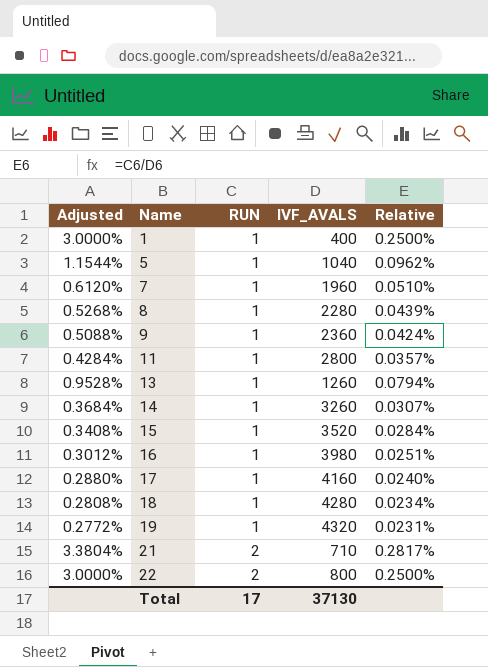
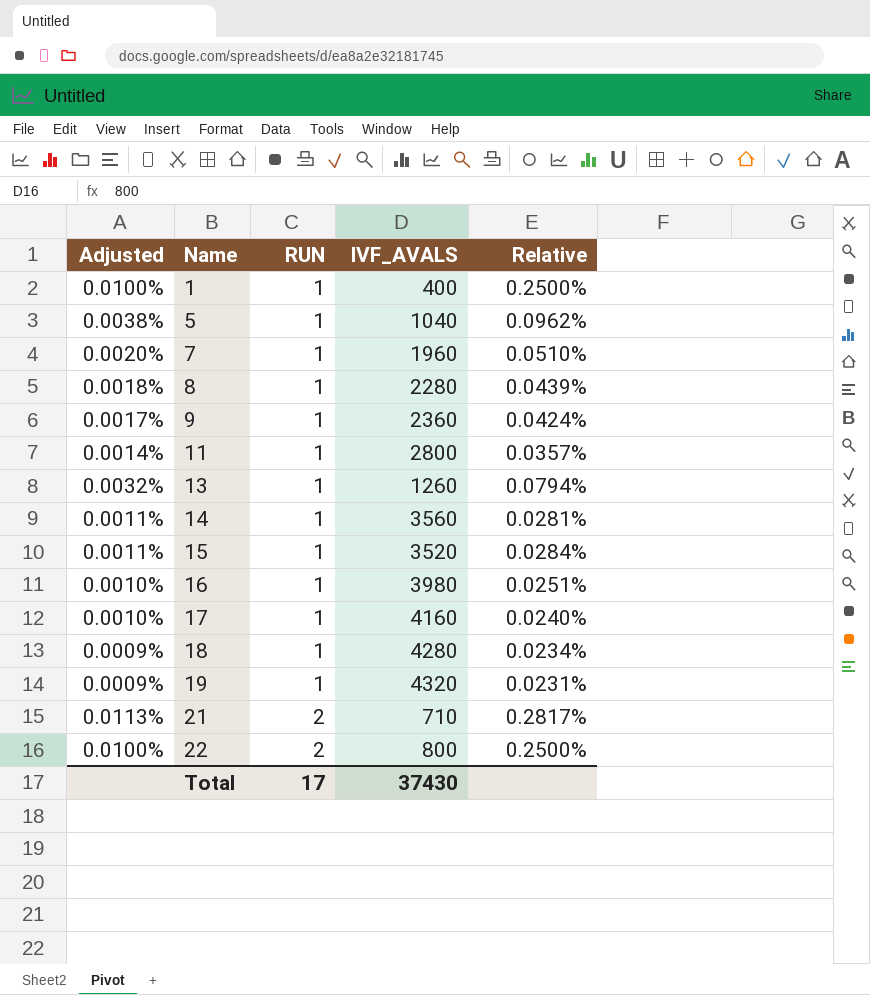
column Adjusted | formula: [Relative] * 12 -> [Relative] * 0.04
14 | IVF_AVALS: 3260 -> 3560
14 | Relative: 0.0307% -> 0.0281%
Total | IVF_AVALS: 37130 -> 37430

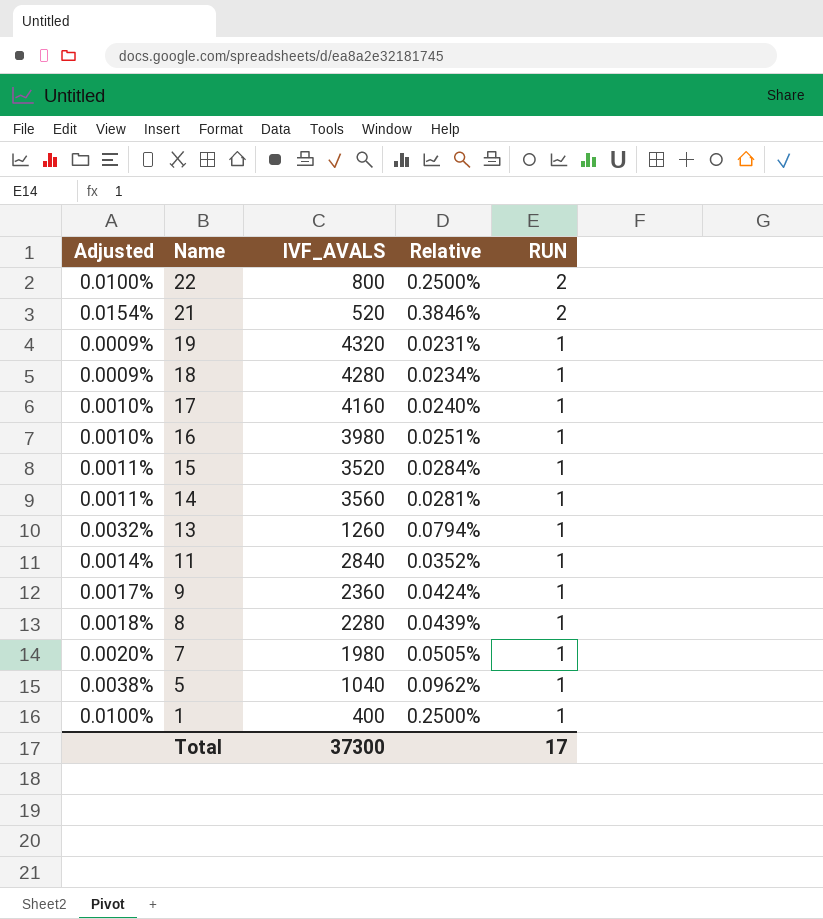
row order: Name ascending -> Name descending
column RUN | position: 3 -> 5
21 | Adjusted: 0.0113% -> 0.0154%
21 | IVF_AVALS: 710 -> 520
21 | Relative: 0.2817% -> 0.3846%
11 | IVF_AVALS: 2800 -> 2840
11 | Relative: 0.0357% -> 0.0352%
7 | IVF_AVALS: 1960 -> 1980
7 | Relative: 0.0510% -> 0.0505%
Total | IVF_AVALS: 37430 -> 37300

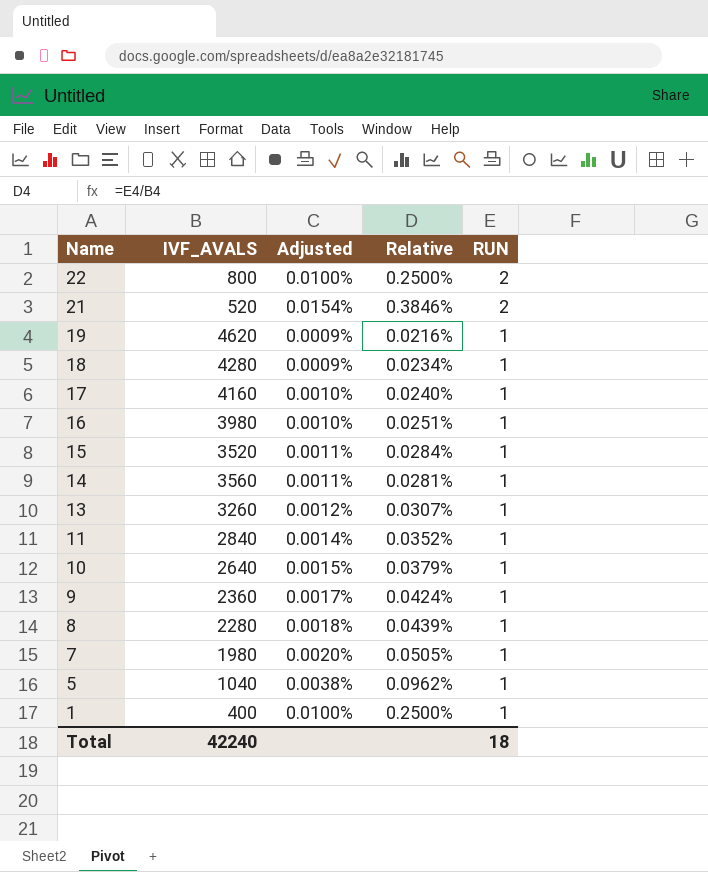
column Adjusted | position: 1 -> 3
19 | IVF_AVALS: 4320 -> 4620
19 | Relative: 0.0231% -> 0.0216%
13 | IVF_AVALS: 1260 -> 3260
13 | Adjusted: 0.0032% -> 0.0012%
13 | Relative: 0.0794% -> 0.0307%
row 10: none -> 2640 | 0.0015% | 0.0379% | 1
Total | IVF_AVALS: 37300 -> 42240
Total | RUN: 17 -> 18

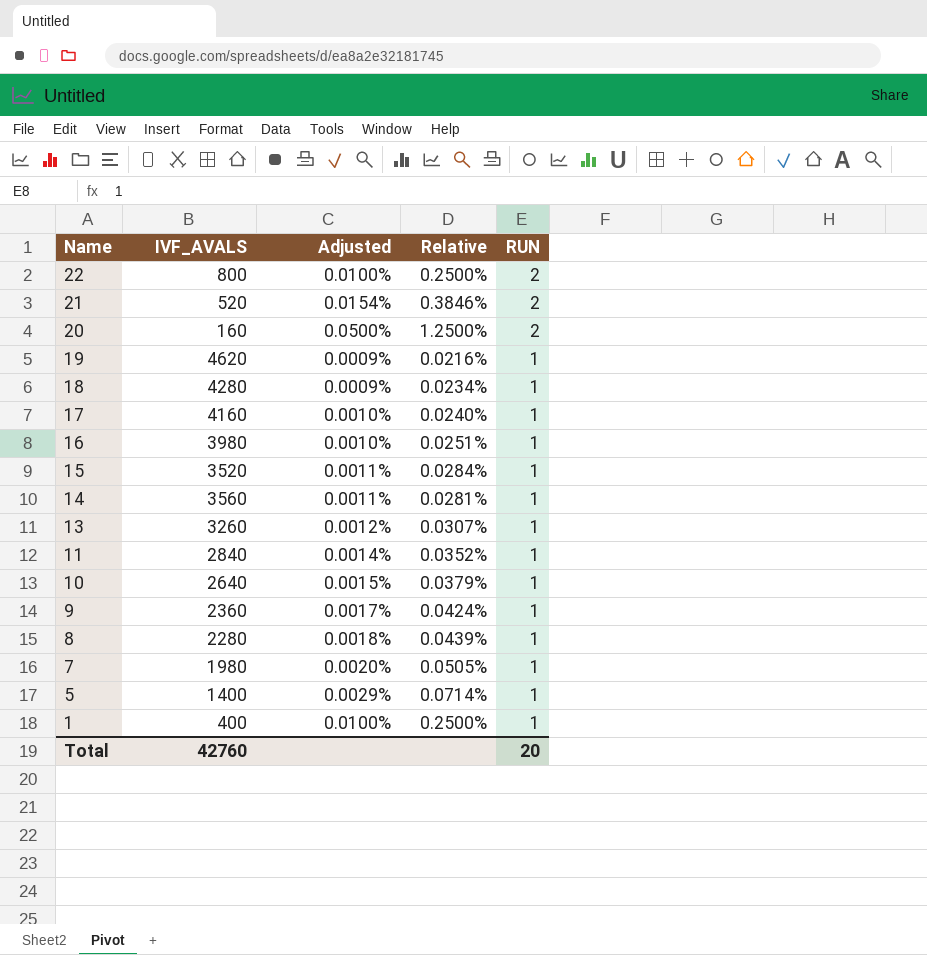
row 20: none -> 160 | 0.0500% | 1.2500% | 2
5 | IVF_AVALS: 1040 -> 1400
5 | Adjusted: 0.0038% -> 0.0029%
5 | Relative: 0.0962% -> 0.0714%
Total | IVF_AVALS: 42240 -> 42760
Total | RUN: 18 -> 20

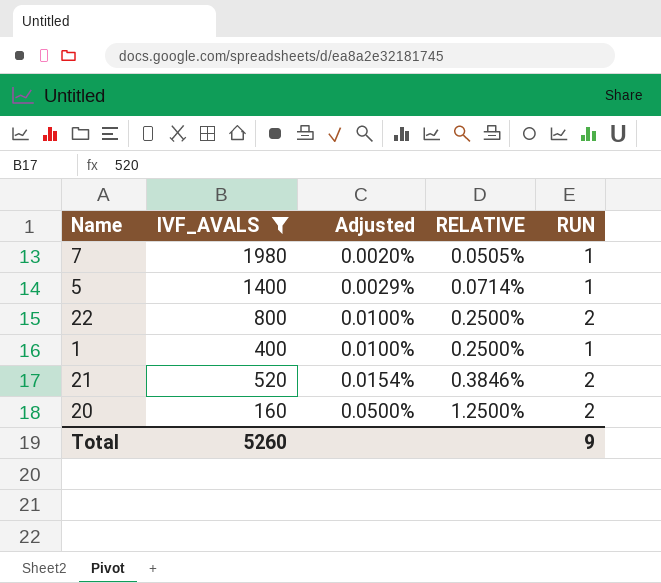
filter: none -> IVF_AVALS <= 1980
row order: Name descending -> Adjusted ascending
column name: Relative -> RELATIVE
Total | IVF_AVALS: 42760 -> 5260
Total | RUN: 20 -> 9

